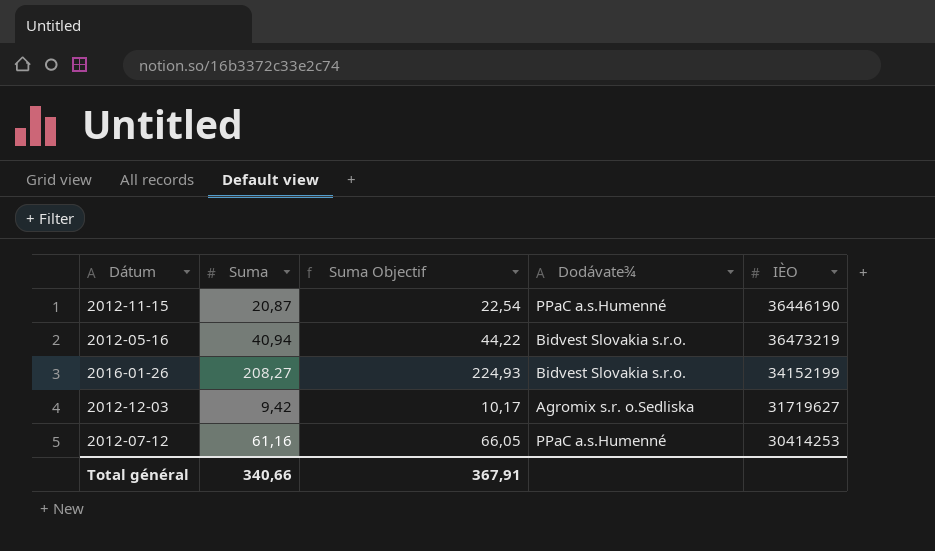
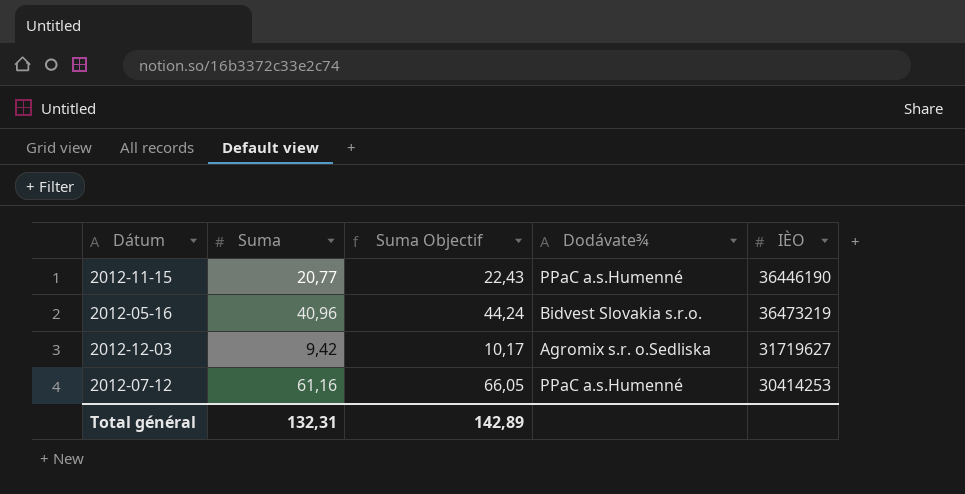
row 2016-01-26: 208,27 | 224,93 | Bidvest Slovakia s.r.o. | 34152199 -> none
2012-11-15 | Suma: 20,87 -> 20,77
2012-11-15 | Suma Objectif: 22,54 -> 22,43
2012-05-16 | Suma: 40,94 -> 40,96
2012-05-16 | Suma Objectif: 44,22 -> 44,24
Total général | Suma: 340,66 -> 132,31
Total général | Suma Objectif: 367,91 -> 142,89

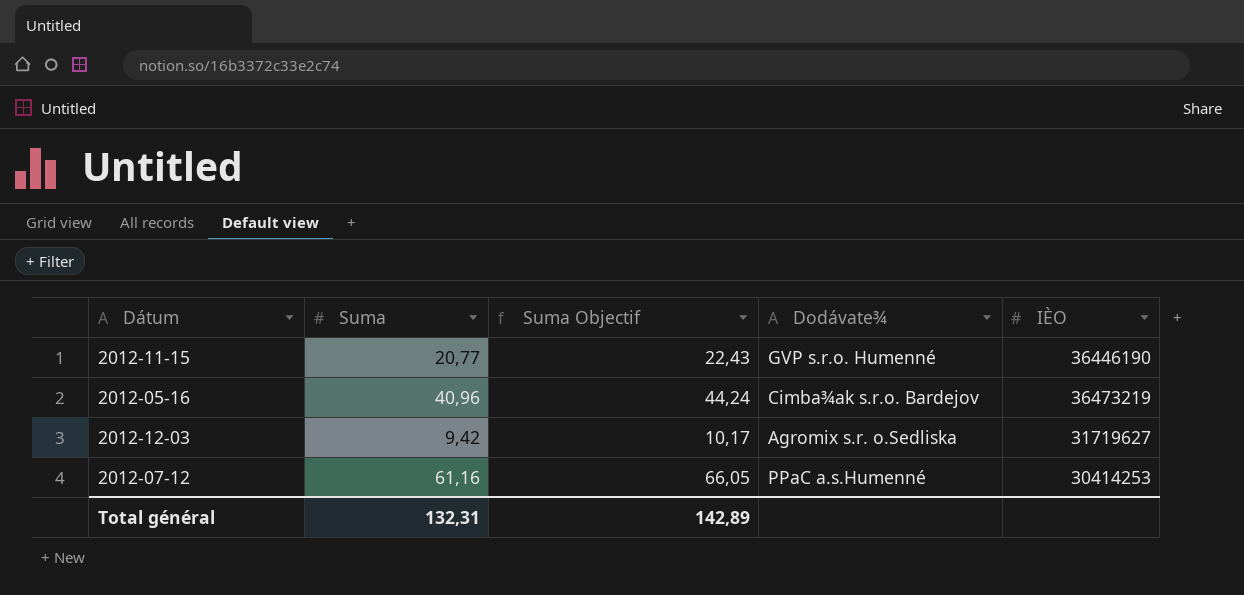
2012-11-15 | Dodávate¾: PPaC a.s.Humenné -> GVP s.r.o. Humenné
2012-05-16 | Dodávate¾: Bidvest Slovakia s.r.o. -> Cimba¾ak s.r.o. Bardejov

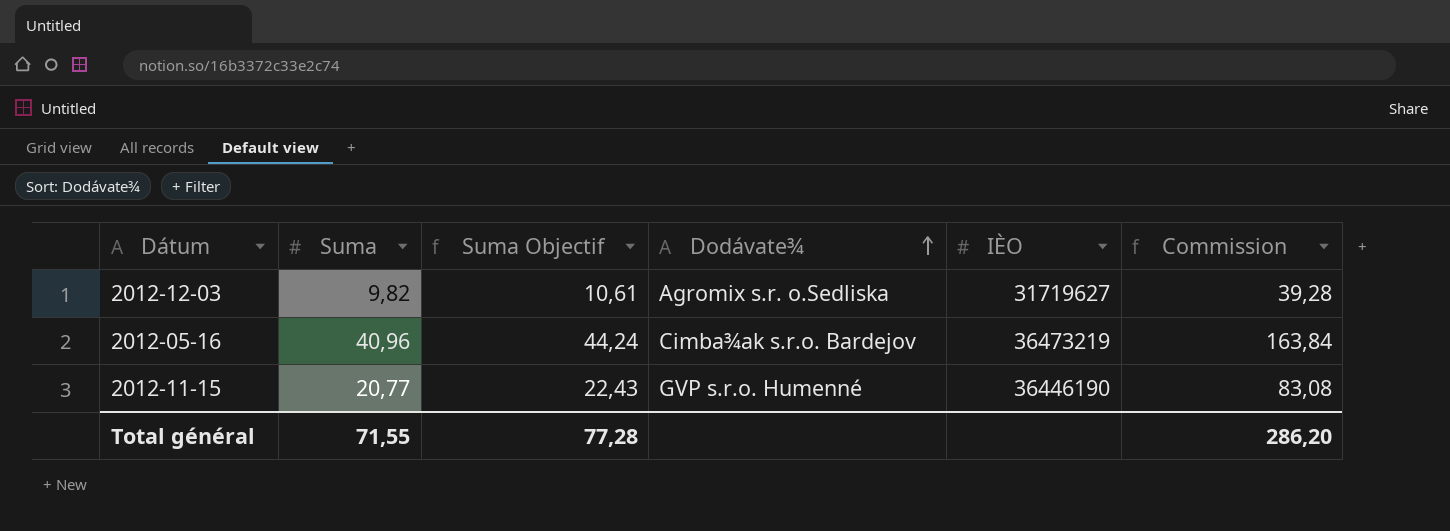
row order: none -> Dodávate¾ ascending
column Commission | formula: none -> [Suma] * 4
row 2012-07-12: 61,16 | 66,05 | PPaC a.s.Humenné | 30414253 -> none
2012-12-03 | Suma: 9,42 -> 9,82
2012-12-03 | Suma Objectif: 10,17 -> 10,61
Total général | Suma: 132,31 -> 71,55
Total général | Suma Objectif: 142,89 -> 77,28

